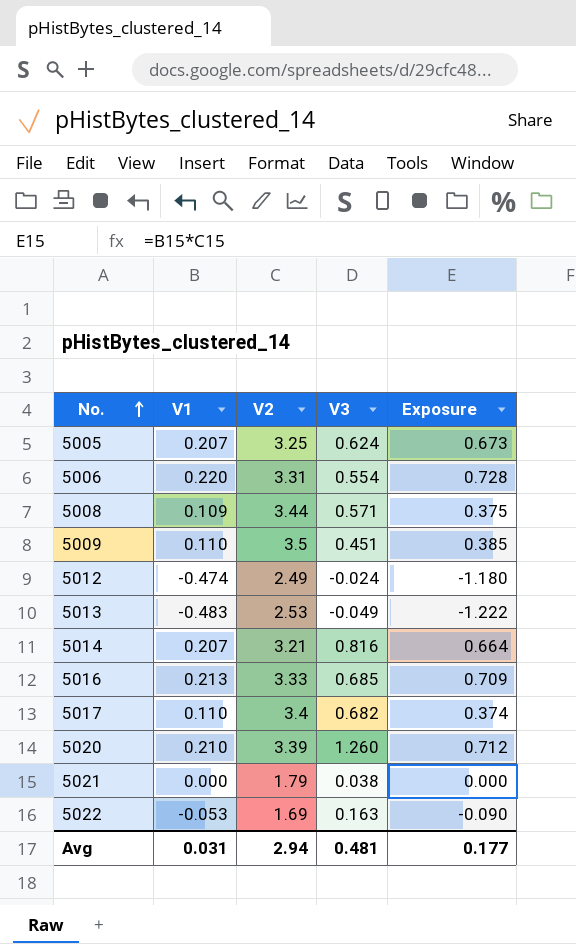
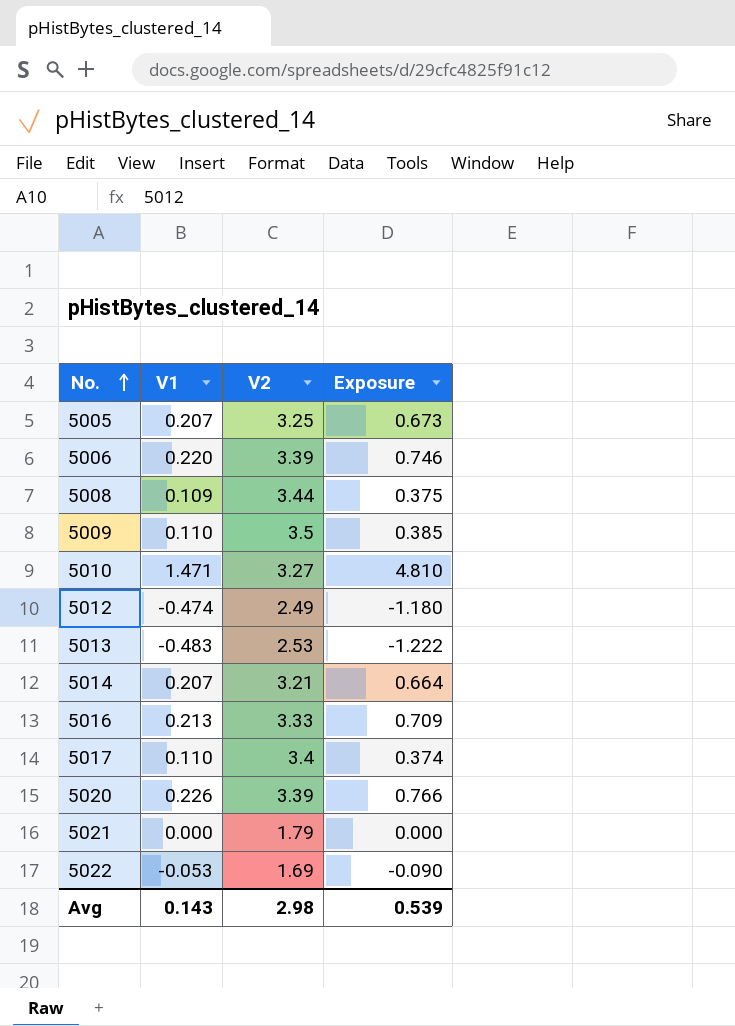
column V3 | position: 4 -> none
5006 | V2: 3.31 -> 3.39
5006 | Exposure: 0.728 -> 0.746
row 5010: none -> 1.471 | 3.27 | 4.810
5020 | V1: 0.210 -> 0.226
5020 | Exposure: 0.712 -> 0.766
Avg | V1: 0.031 -> 0.143
Avg | V2: 2.94 -> 2.98
Avg | Exposure: 0.177 -> 0.539

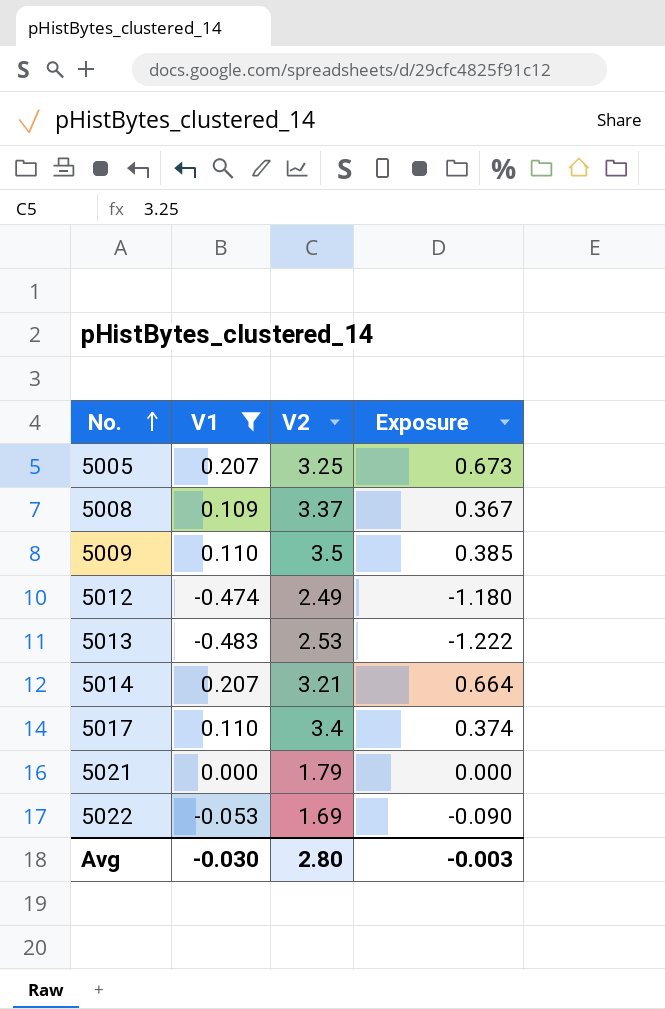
filter: none -> V1 <= 0.207
5008 | V2: 3.44 -> 3.37
5008 | Exposure: 0.375 -> 0.367
Avg | V1: 0.143 -> -0.030
Avg | V2: 2.98 -> 2.80
Avg | Exposure: 0.539 -> -0.003

